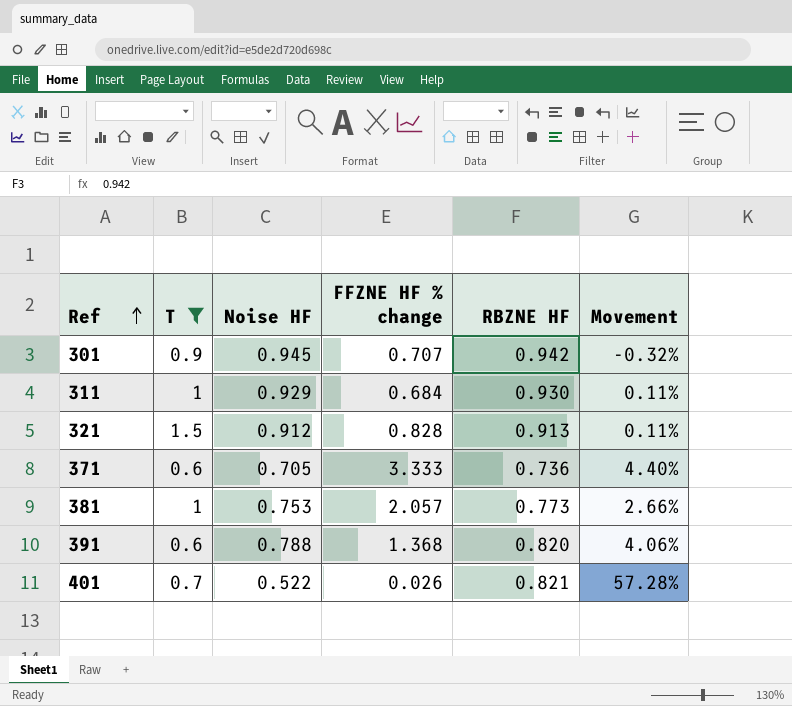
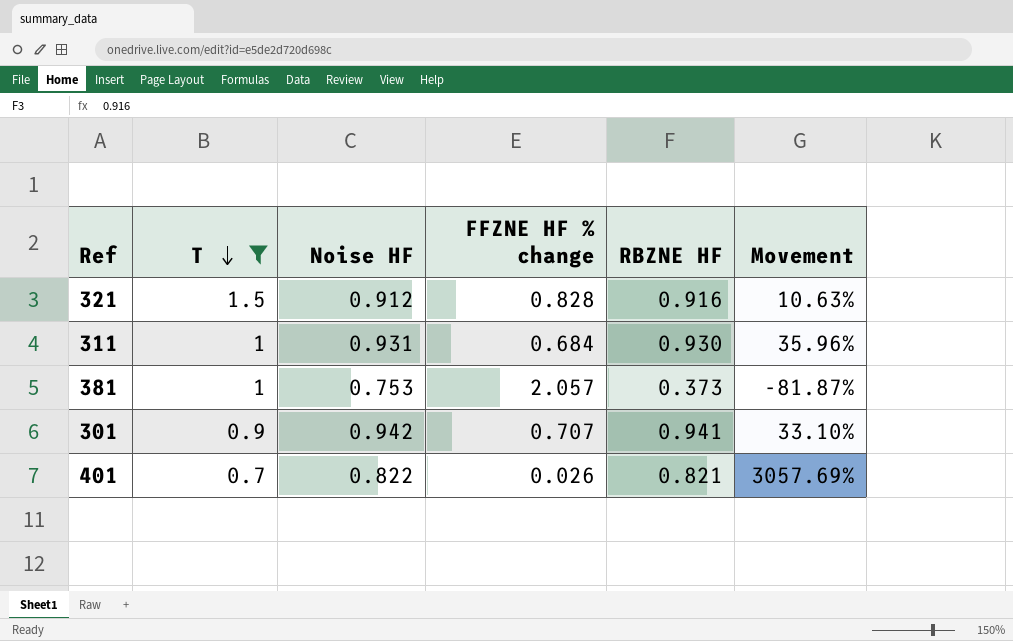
row order: Ref ascending -> T descending
column Movement | formula: ([RBZNE HF] - [Noise HF]) / [Noise HF] -> ([RBZNE HF] - [FFZNE HF % change]) / [FFZNE HF % change]
row 371: 0.6 | 0.705 | 3.333 | 0.736 | 4.40% -> none
row 391: 0.6 | 0.788 | 1.368 | 0.820 | 4.06% -> none
321 | RBZNE HF: 0.913 -> 0.916
311 | Noise HF: 0.929 -> 0.931
381 | RBZNE HF: 0.773 -> 0.373
301 | Noise HF: 0.945 -> 0.942
301 | RBZNE HF: 0.942 -> 0.941
401 | Noise HF: 0.522 -> 0.822

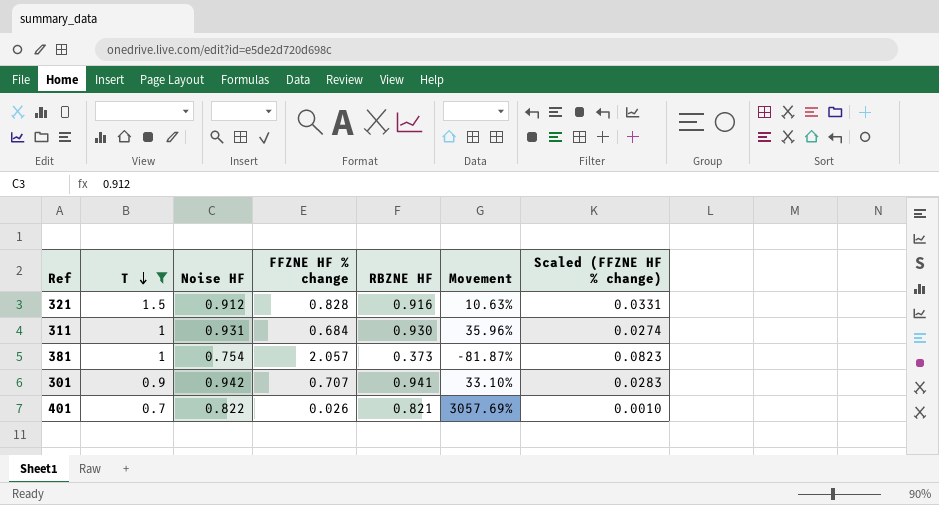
column Scaled (FFZNE HF % change) | formula: none -> [FFZNE HF % change] * 0.04
381 | Noise HF: 0.753 -> 0.754

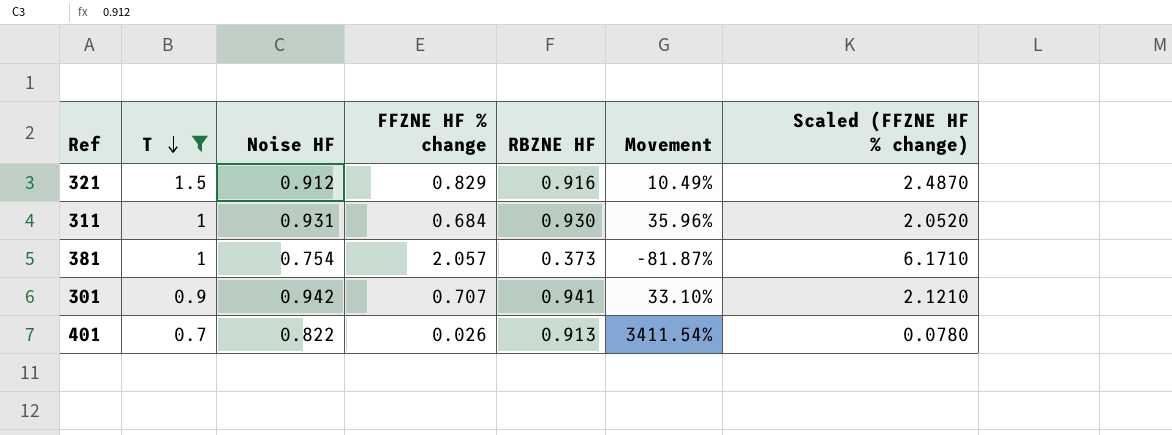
column Scaled (FFZNE HF % change) | formula: [FFZNE HF % change] * 0.04 -> [FFZNE HF % change] * 3
321 | FFZNE HF % change: 0.828 -> 0.829
321 | Movement: 10.63% -> 10.49%
401 | RBZNE HF: 0.821 -> 0.913
401 | Movement: 3057.69% -> 3411.54%

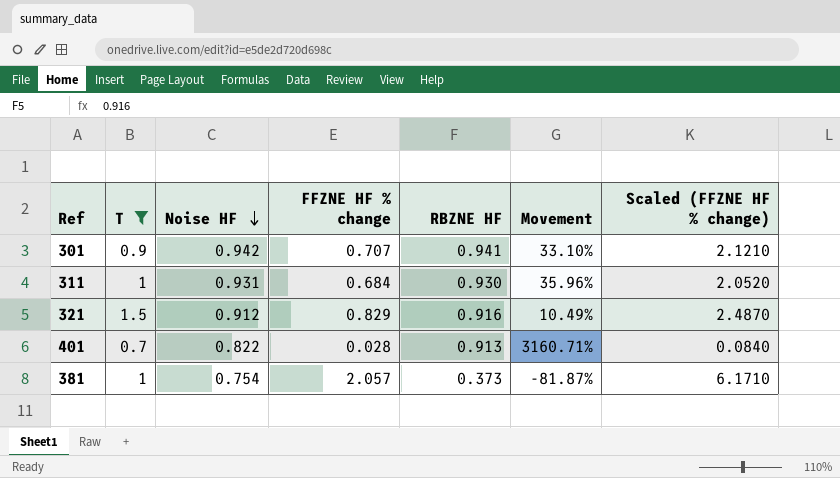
row order: T descending -> Noise HF descending
401 | FFZNE HF % change: 0.026 -> 0.028
401 | Movement: 3411.54% -> 3160.71%
401 | Scaled (FFZNE HF % change): 0.0780 -> 0.0840

